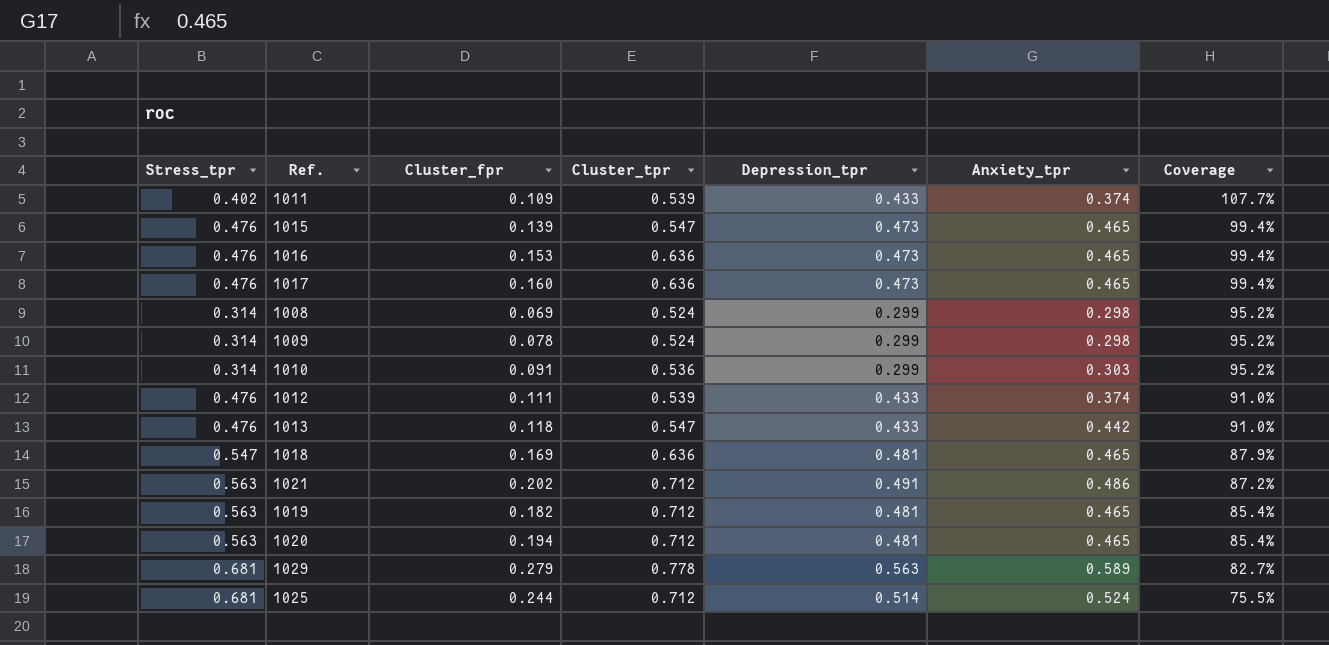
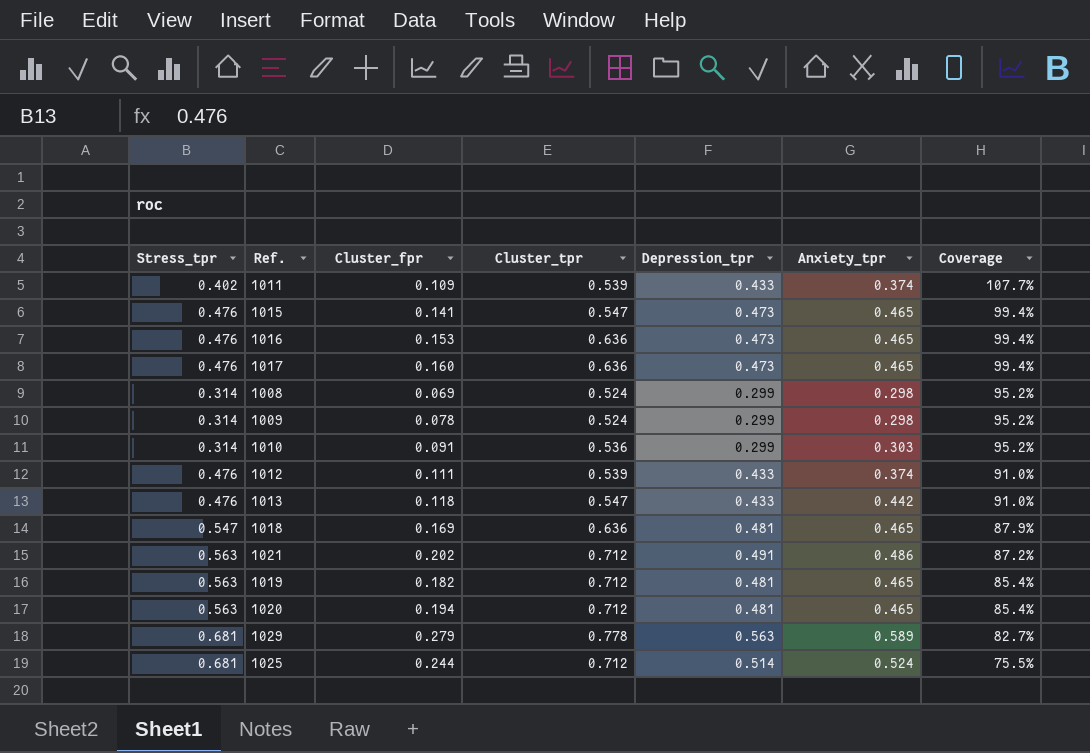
1015 | Cluster_fpr: 0.139 -> 0.141

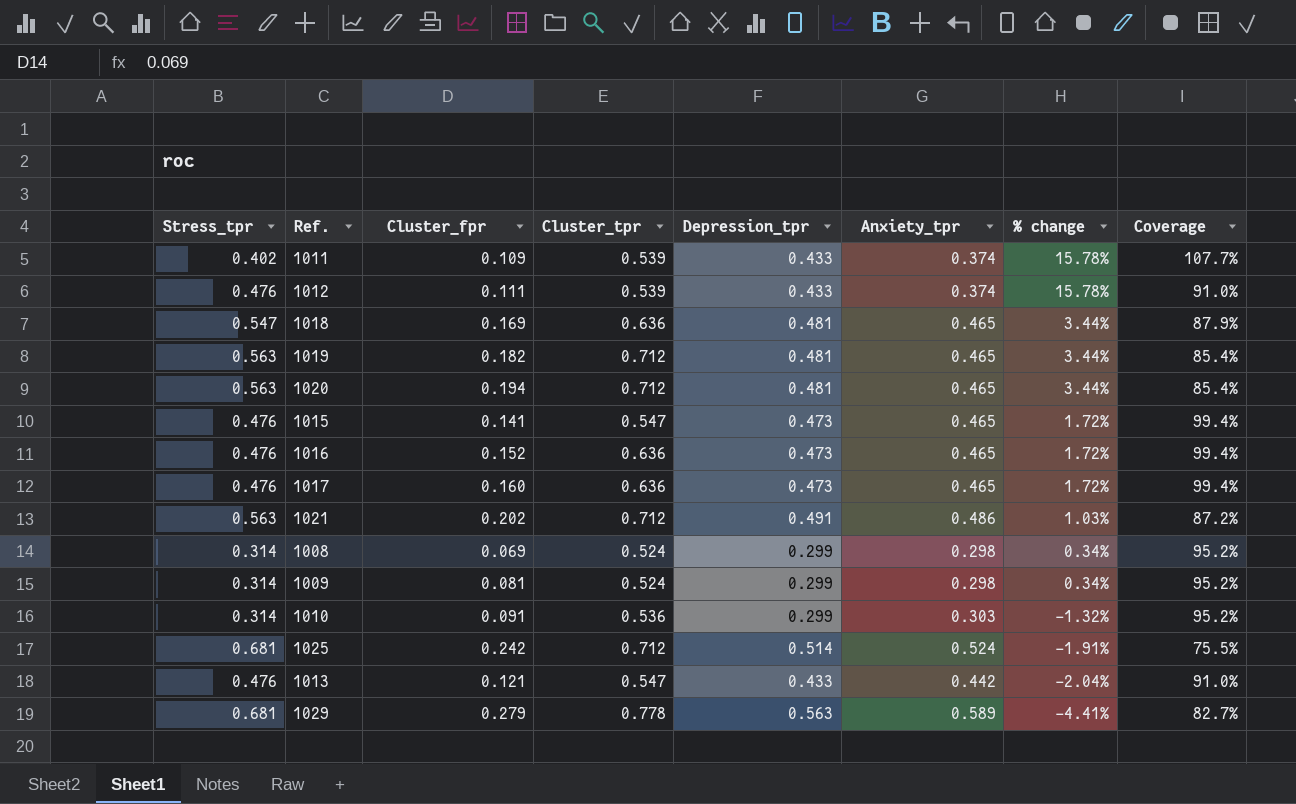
row order: Coverage descending -> % change descending
column % change | formula: none -> ([Depression_tpr] - [Anxiety_tpr]) / [Anxiety_tpr]
1016 | Cluster_fpr: 0.153 -> 0.152
1009 | Cluster_fpr: 0.078 -> 0.081
1025 | Cluster_fpr: 0.244 -> 0.242
1013 | Cluster_fpr: 0.118 -> 0.121

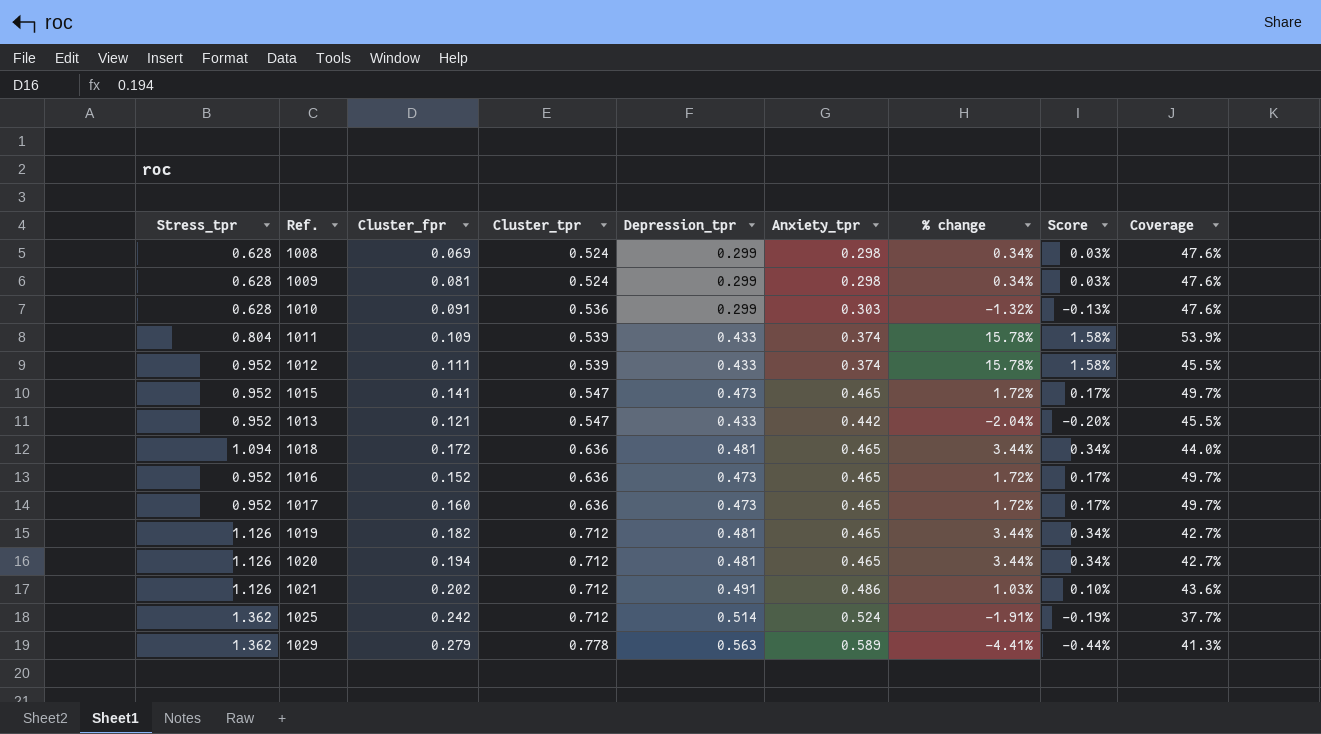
row order: % change descending -> Cluster_tpr ascending
column Score | formula: none -> [% change] * 0.1
1008 | Stress_tpr: 0.314 -> 0.628
1008 | Coverage: 95.2% -> 47.6%
1009 | Stress_tpr: 0.314 -> 0.628
1009 | Coverage: 95.2% -> 47.6%
1010 | Stress_tpr: 0.314 -> 0.628
1010 | Coverage: 95.2% -> 47.6%
1011 | Stress_tpr: 0.402 -> 0.804
1011 | Coverage: 107.7% -> 53.9%
1012 | Stress_tpr: 0.476 -> 0.952
1012 | Coverage: 91.0% -> 45.5%
1015 | Stress_tpr: 0.476 -> 0.952
1015 | Coverage: 99.4% -> 49.7%
1013 | Stress_tpr: 0.476 -> 0.952
1013 | Coverage: 91.0% -> 45.5%
1018 | Stress_tpr: 0.547 -> 1.094
1018 | Cluster_fpr: 0.169 -> 0.172
1018 | Coverage: 87.9% -> 44.0%
1016 | Stress_tpr: 0.476 -> 0.952
1016 | Coverage: 99.4% -> 49.7%
1017 | Stress_tpr: 0.476 -> 0.952
1017 | Coverage: 99.4% -> 49.7%
1019 | Stress_tpr: 0.563 -> 1.126
1019 | Coverage: 85.4% -> 42.7%
1020 | Stress_tpr: 0.563 -> 1.126
1020 | Coverage: 85.4% -> 42.7%
1021 | Stress_tpr: 0.563 -> 1.126
1021 | Coverage: 87.2% -> 43.6%
1025 | Stress_tpr: 0.681 -> 1.362
1025 | Coverage: 75.5% -> 37.7%
1029 | Stress_tpr: 0.681 -> 1.362
1029 | Coverage: 82.7% -> 41.3%

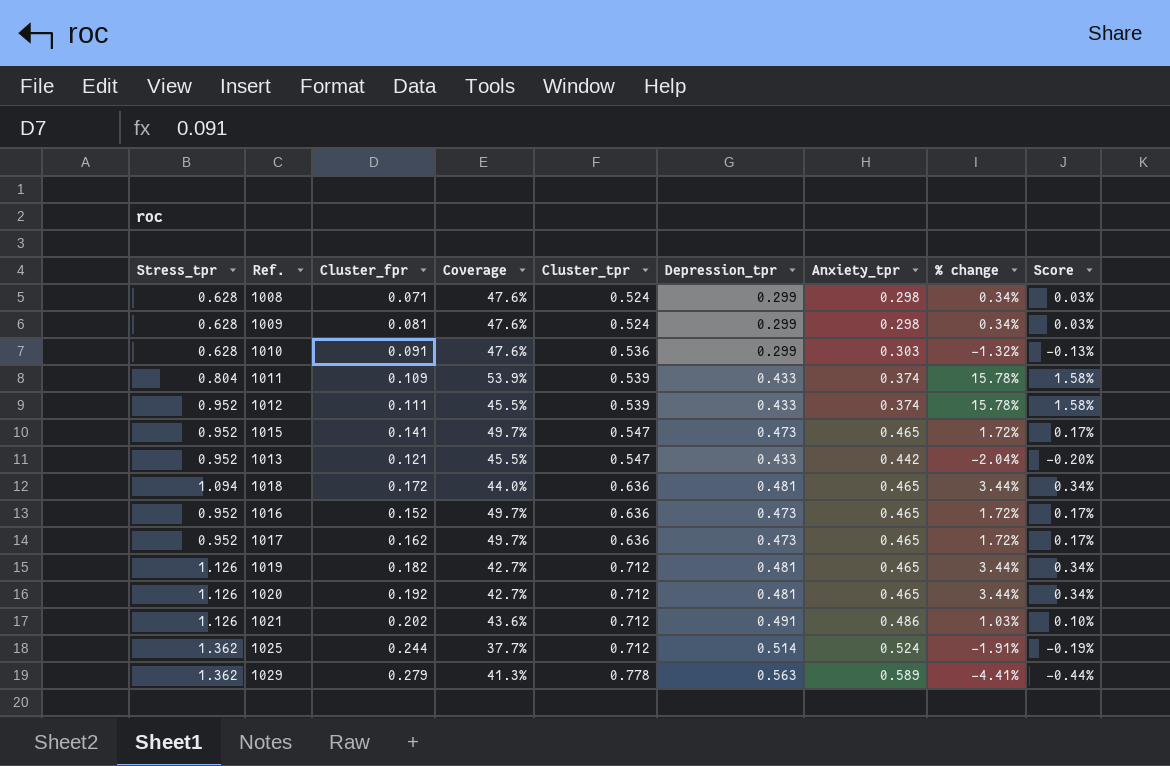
column Coverage | position: 9 -> 4
1008 | Cluster_fpr: 0.069 -> 0.071
1017 | Cluster_fpr: 0.160 -> 0.162
1020 | Cluster_fpr: 0.194 -> 0.192
1025 | Cluster_fpr: 0.242 -> 0.244

